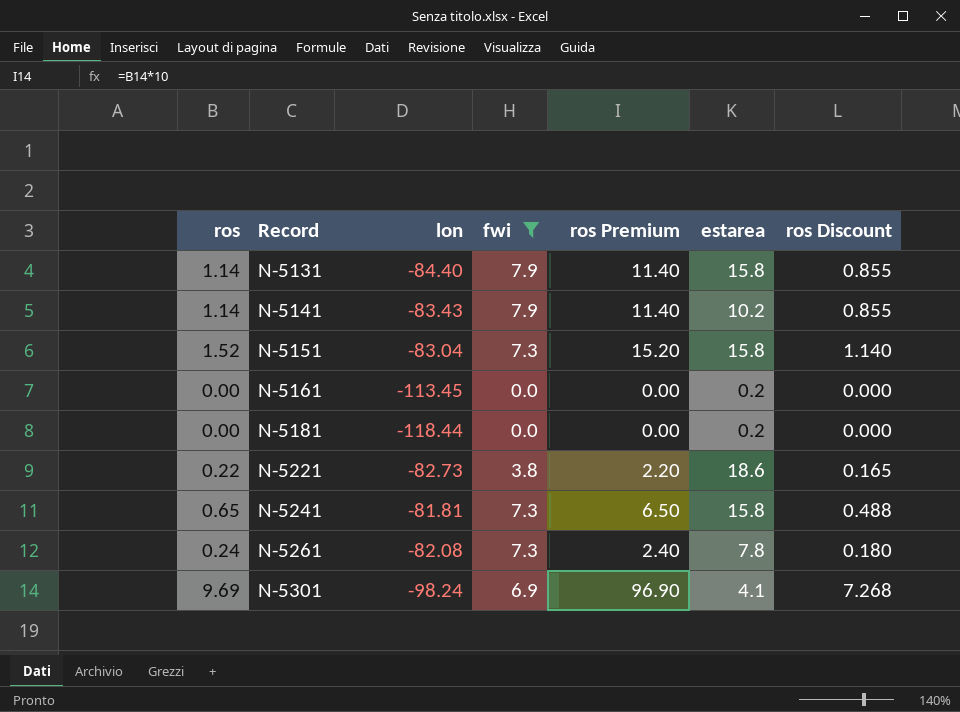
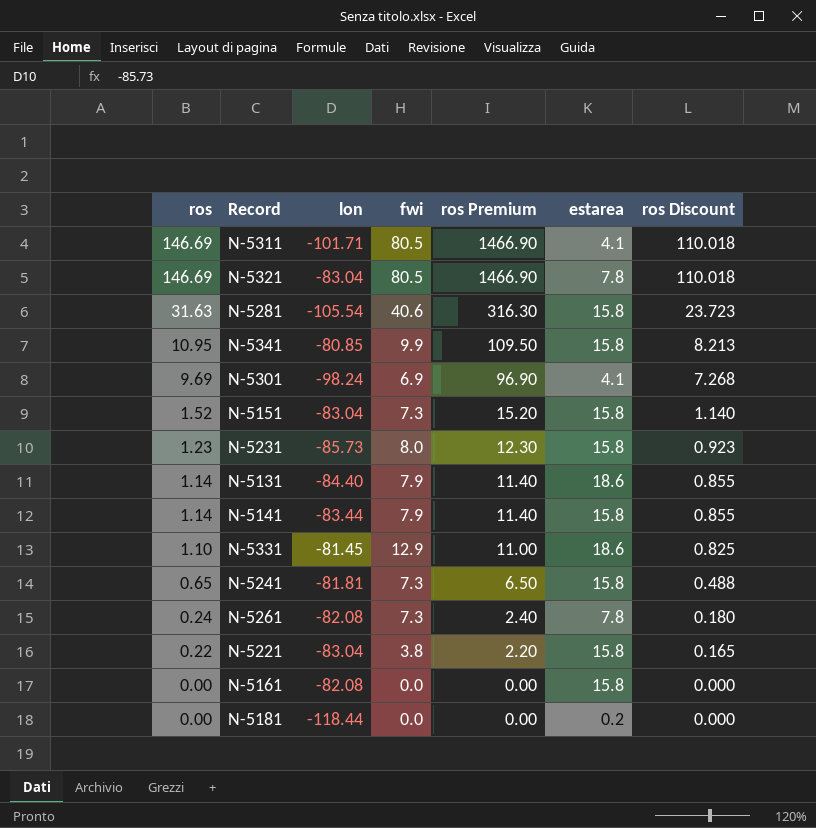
filter: fwi <= 7.9 -> none
row order: Record ascending -> ros descending
N-5131 | estarea: 15.8 -> 18.6
N-5141 | lon: -83.43 -> -83.44
N-5141 | estarea: 10.2 -> 15.8
N-5221 | lon: -82.73 -> -83.04
N-5221 | estarea: 18.6 -> 15.8
N-5161 | lon: -113.45 -> -82.08
N-5161 | estarea: 0.2 -> 15.8

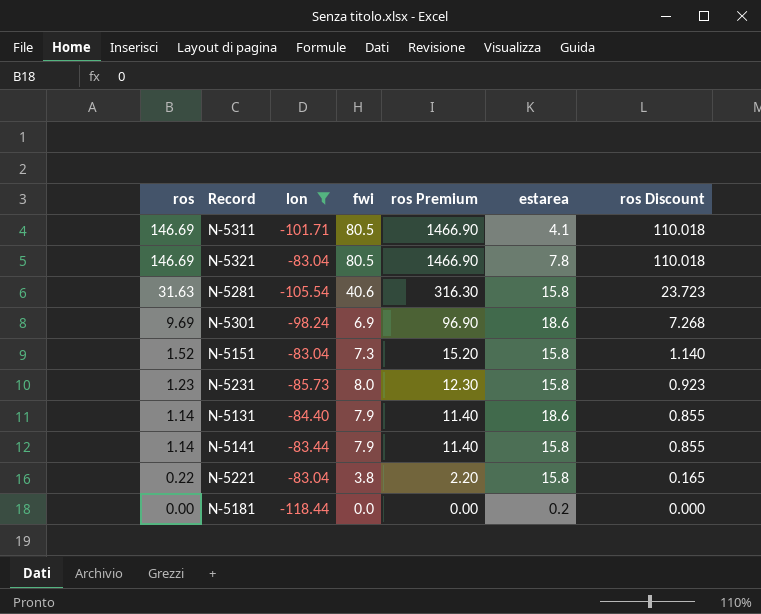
filter: none -> lon <= -83.04
N-5301 | estarea: 4.1 -> 18.6

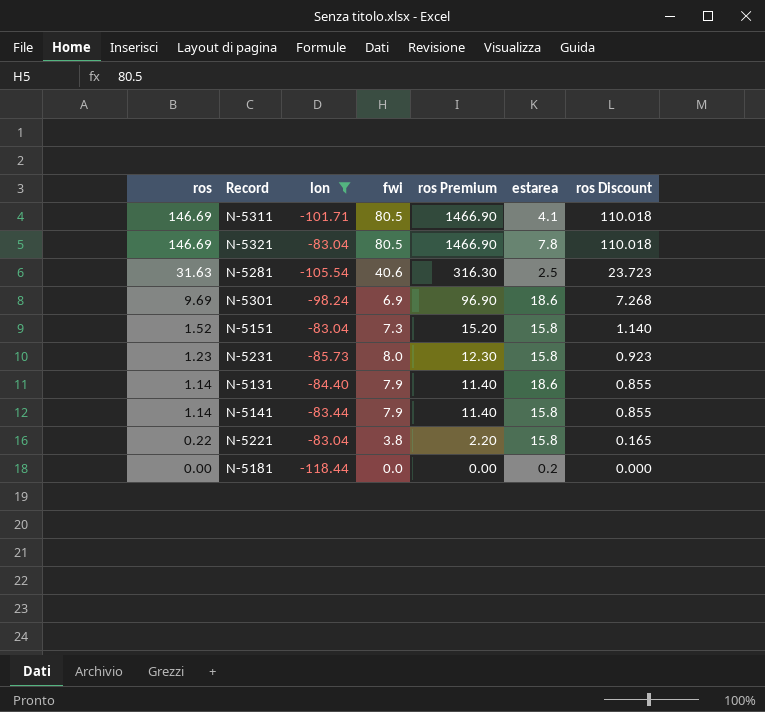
N-5281 | estarea: 15.8 -> 2.5

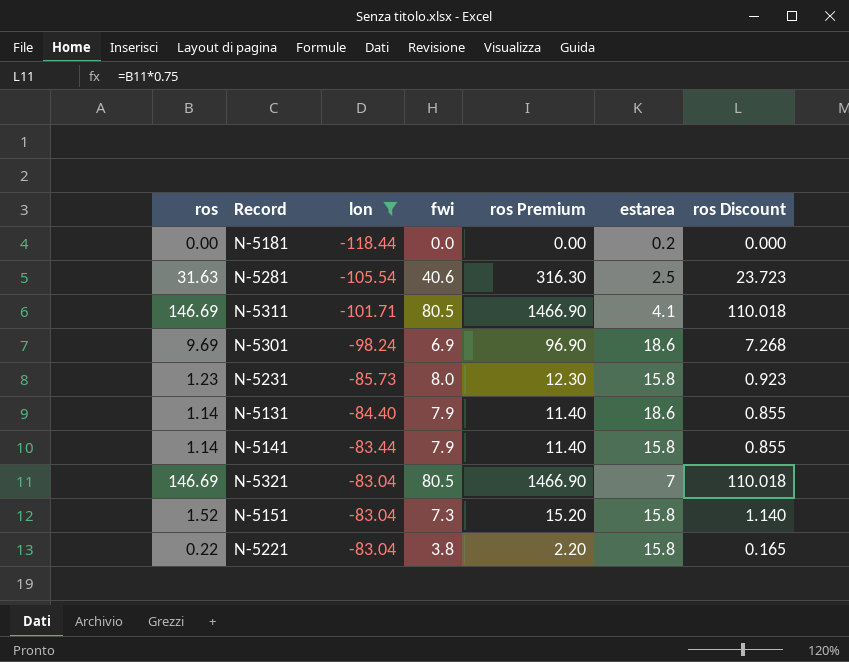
row order: ros descending -> lon ascending
N-5321 | estarea: 7.8 -> 7

